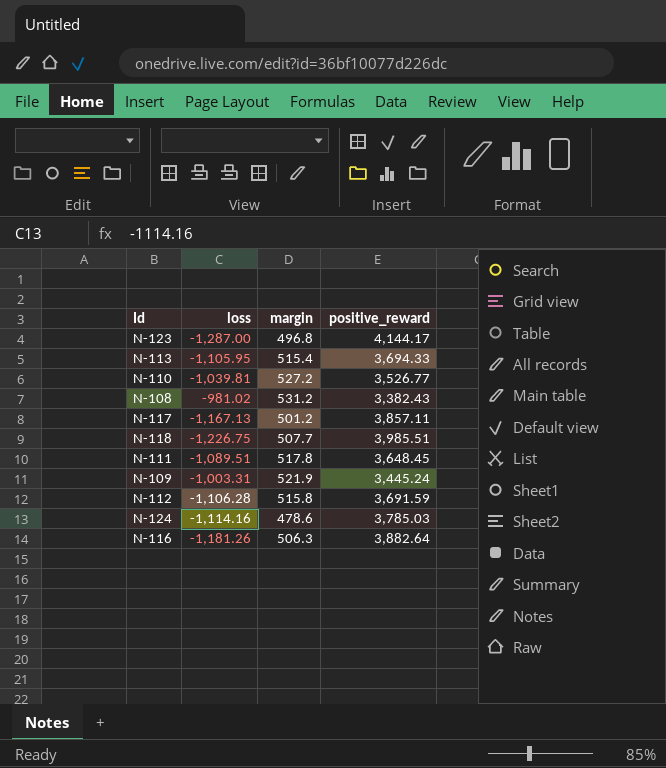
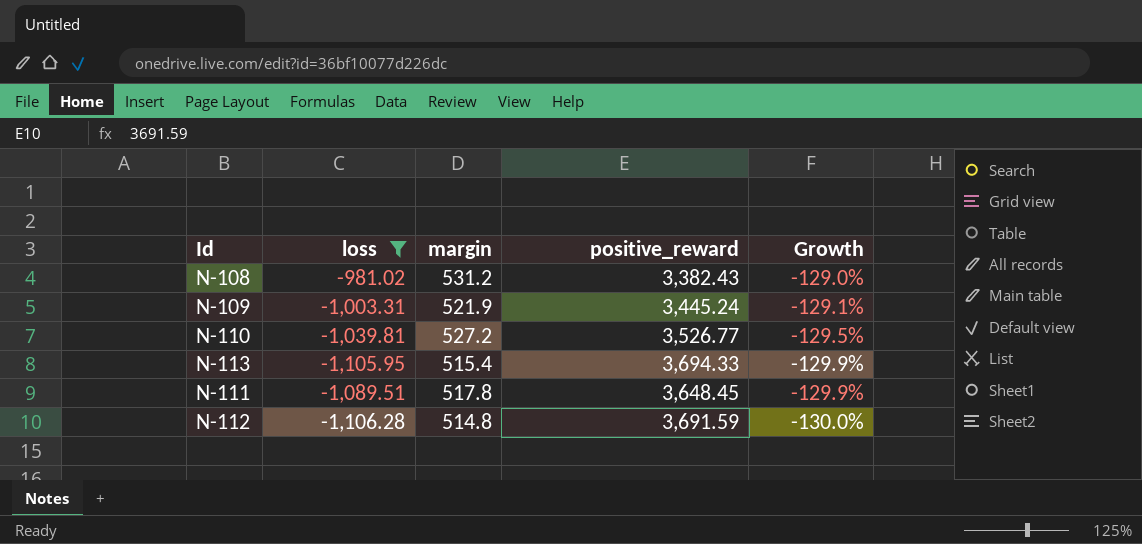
filter: none -> loss >= -1,106.28
row order: none -> Growth descending
column Growth | formula: none -> ([loss] - [positive_reward]) / [positive_reward]
N-112 | margin: 515.8 -> 514.8

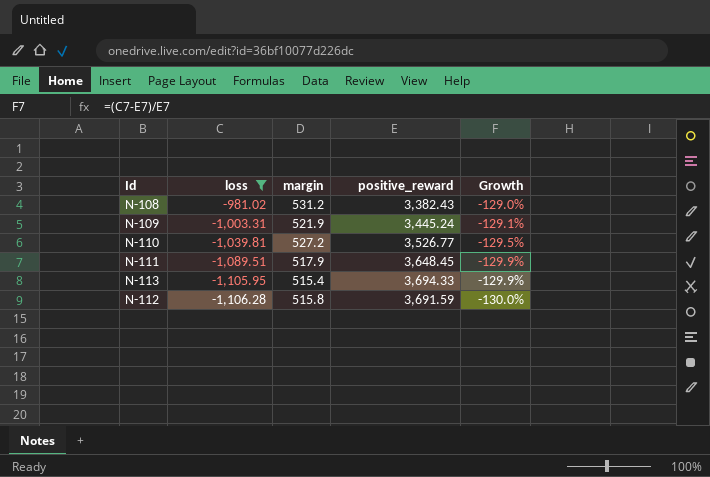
row order: Growth descending -> loss descending
N-111 | margin: 517.8 -> 517.9
N-112 | margin: 514.8 -> 515.8

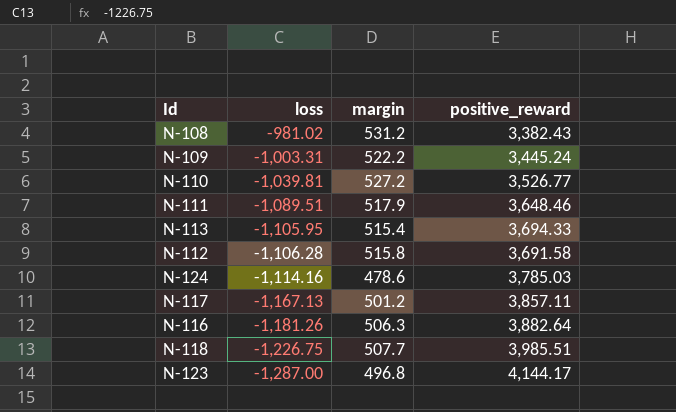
filter: loss >= -1,106.28 -> none
column Growth | formula: ([loss] - [positive_reward]) / [positive_reward] -> none
N-109 | margin: 521.9 -> 522.2
N-111 | positive_reward: 3,648.45 -> 3,648.46
N-112 | positive_reward: 3,691.59 -> 3,691.58

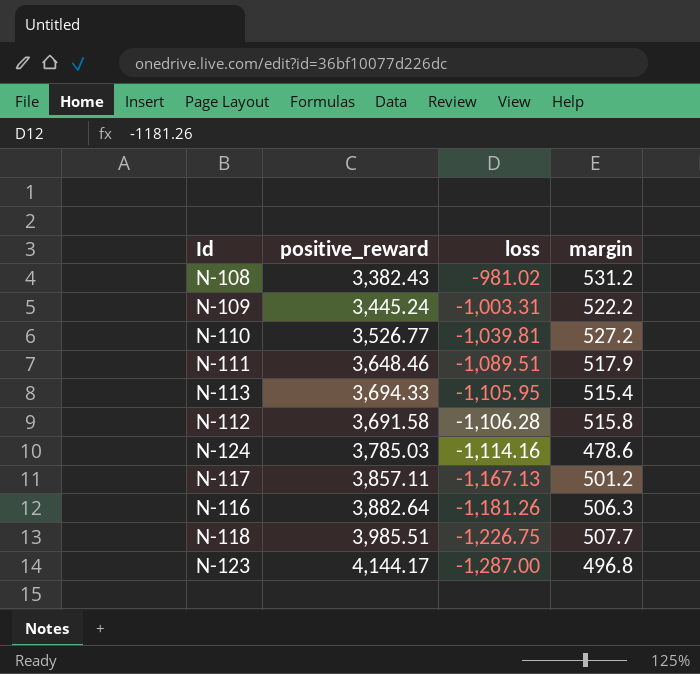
column positive_reward | position: 4 -> 2

